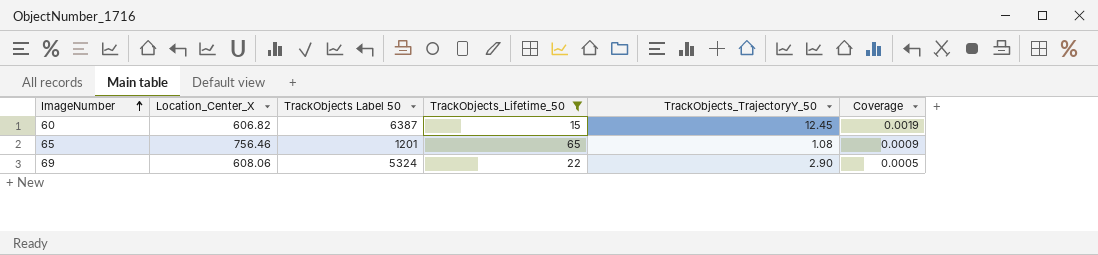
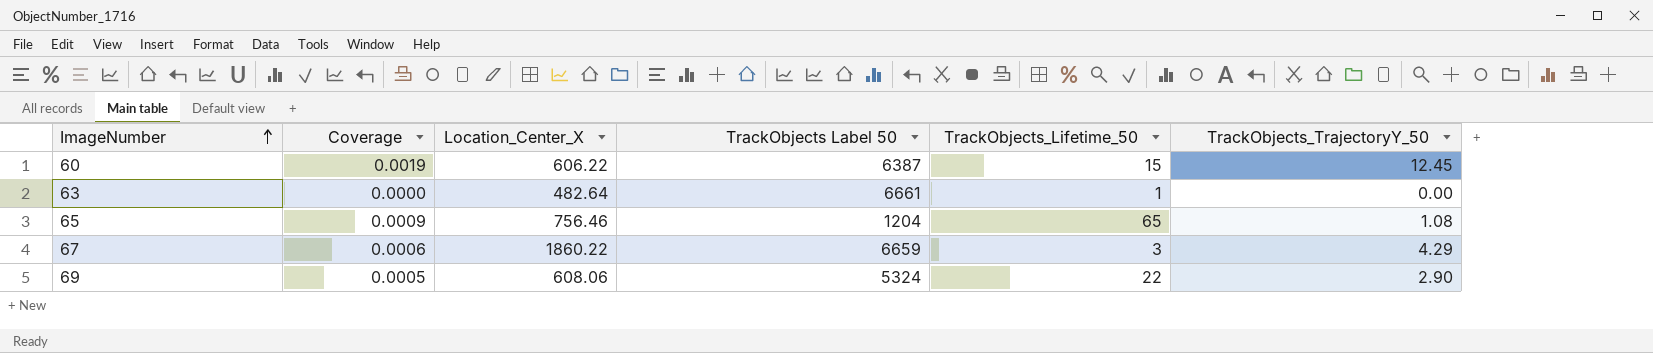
filter: TrackObjects_Lifetime_50 >= 15 -> none
column Coverage | position: 6 -> 2
60 | Location_Center_X: 606.82 -> 606.22
65 | TrackObjects Label 50: 1201 -> 1204

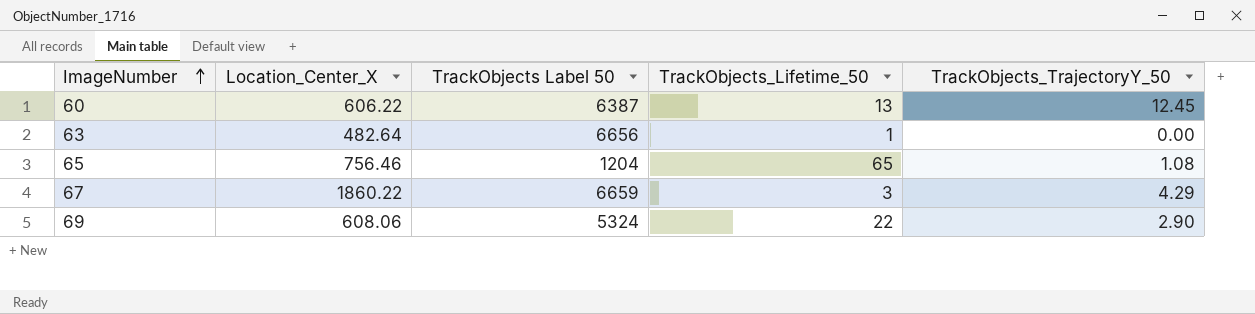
column Coverage | formula: [TrackObjects_TrajectoryY_50] / [TrackObjects Label 50] -> none
60 | TrackObjects_Lifetime_50: 15 -> 13
63 | TrackObjects Label 50: 6661 -> 6656

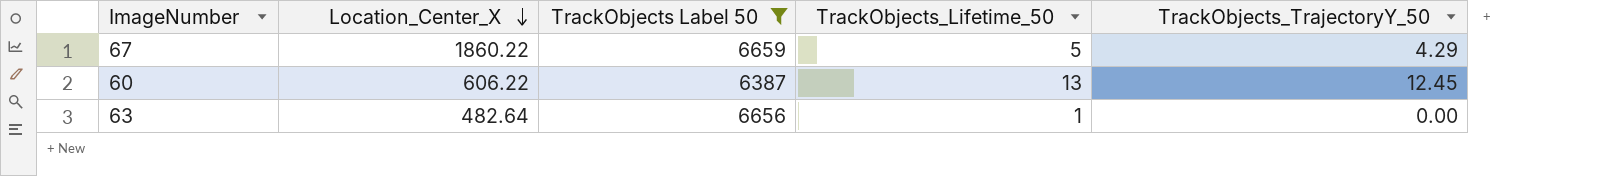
filter: none -> TrackObjects Label 50 >= 6387
row order: ImageNumber ascending -> Location_Center_X descending
67 | TrackObjects_Lifetime_50: 3 -> 5

